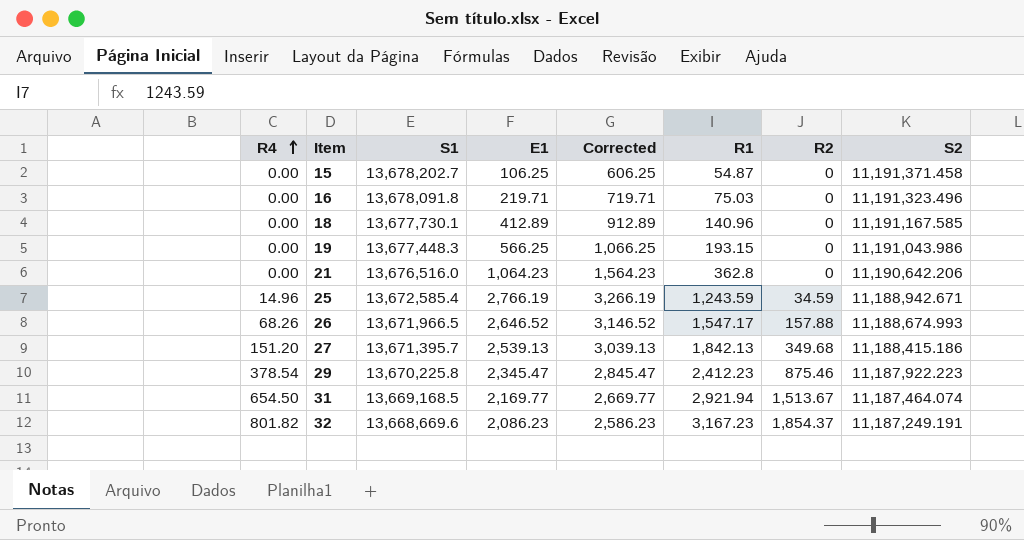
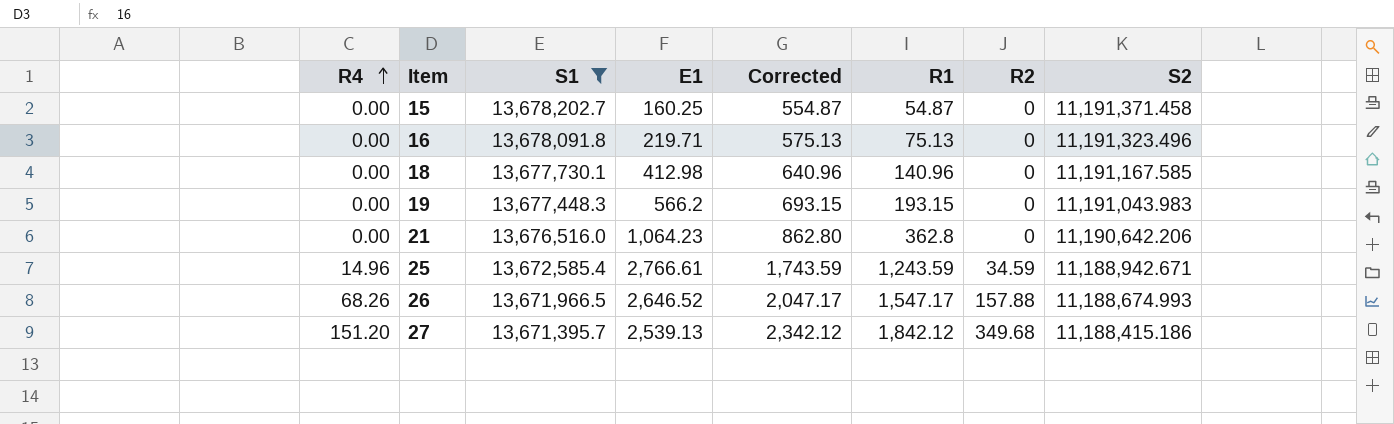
filter: none -> S1 >= 13,671,395.7
column Corrected | formula: [E1] + 500 -> [R1] + 500
15 | E1: 106.25 -> 160.25
16 | R1: 75.03 -> 75.13
18 | E1: 412.89 -> 412.98
19 | E1: 566.25 -> 566.2
19 | S2: 11,191,043.986 -> 11,191,043.983
25 | E1: 2,766.19 -> 2,766.61
27 | R1: 1,842.13 -> 1,842.12

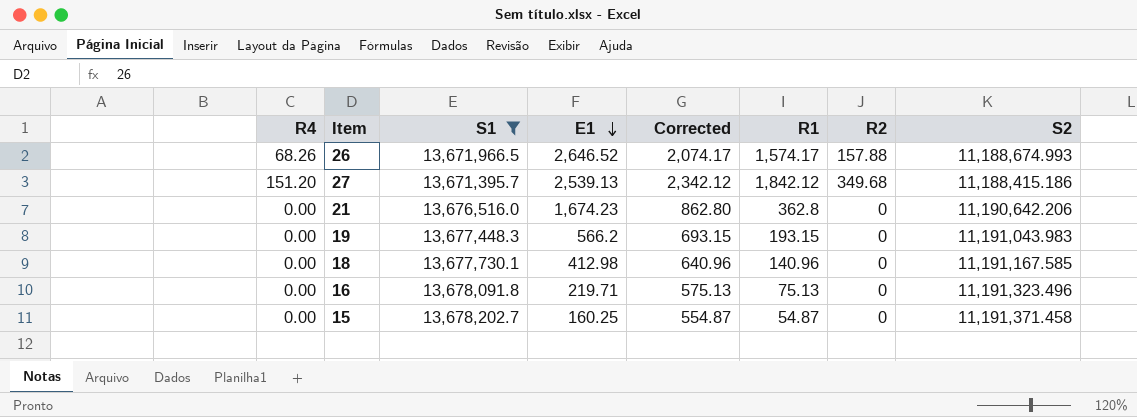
row order: R4 ascending -> E1 descending
row 25: 14.96 | 13,672,585.4 | 2,766.61 | 1,743.59 | 1,243.59 | 34.59 | 11,188,942.671 -> none
26 | Corrected: 2,047.17 -> 2,074.17
26 | R1: 1,547.17 -> 1,574.17
21 | E1: 1,064.23 -> 1,674.23

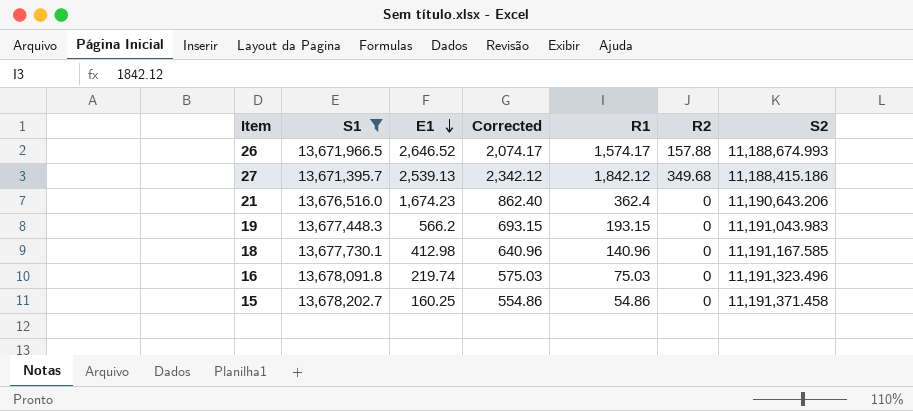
column R4 | position: 1 -> none
21 | Corrected: 862.80 -> 862.40
21 | R1: 362.8 -> 362.4
21 | S2: 11,190,642.206 -> 11,190,643.206
16 | E1: 219.71 -> 219.74
16 | Corrected: 575.13 -> 575.03
16 | R1: 75.13 -> 75.03
15 | Corrected: 554.87 -> 554.86
15 | R1: 54.87 -> 54.86

